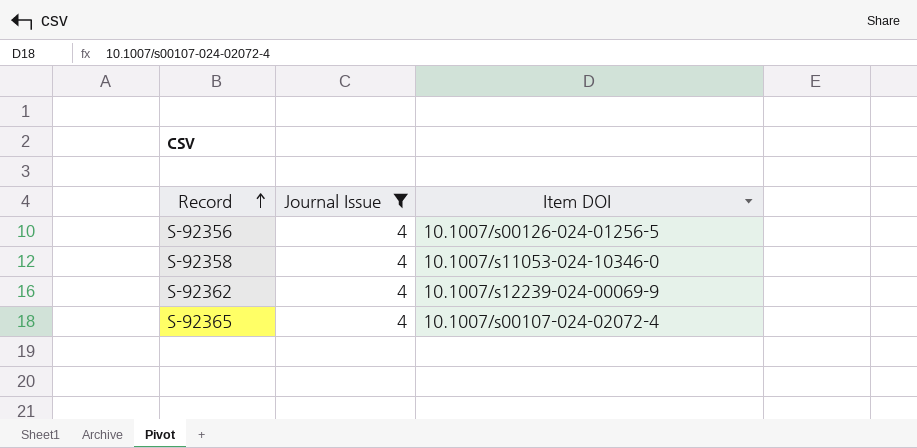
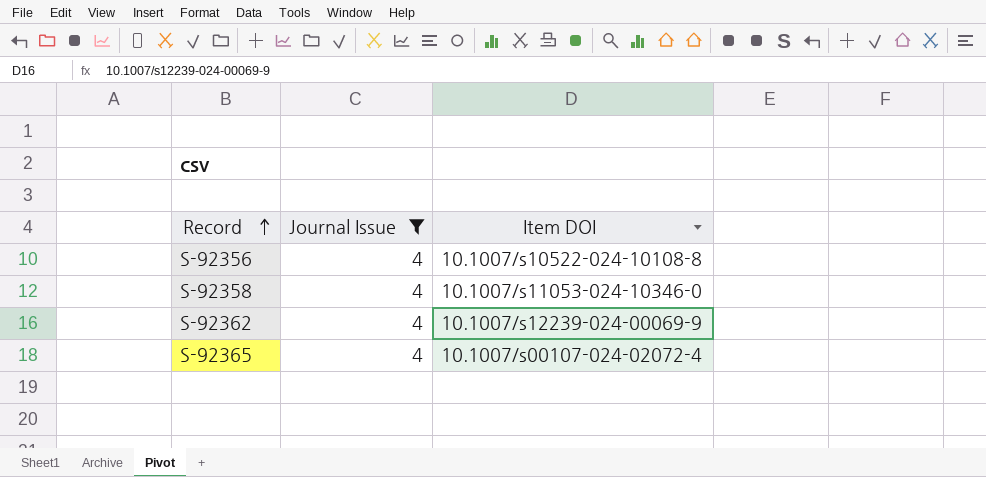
S-92356 | Item DOI: 10.1007/s00126-024-01256-5 -> 10.1007/s10522-024-10108-8

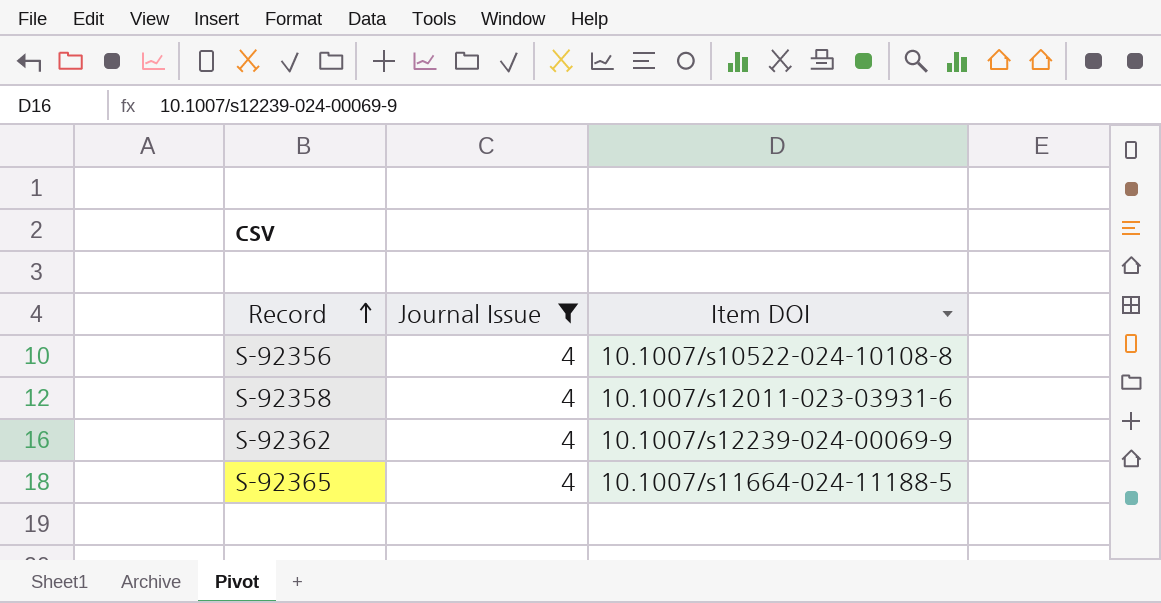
S-92358 | Item DOI: 10.1007/s11053-024-10346-0 -> 10.1007/s12011-023-03931-6
S-92365 | Item DOI: 10.1007/s00107-024-02072-4 -> 10.1007/s11664-024-11188-5

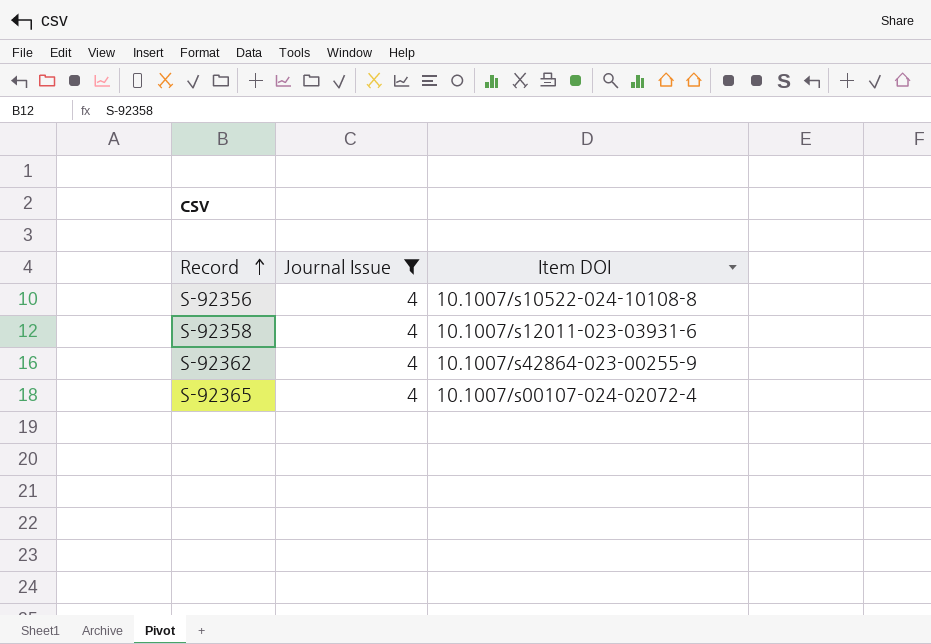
S-92362 | Item DOI: 10.1007/s12239-024-00069-9 -> 10.1007/s42864-023-00255-9
S-92365 | Item DOI: 10.1007/s11664-024-11188-5 -> 10.1007/s00107-024-02072-4

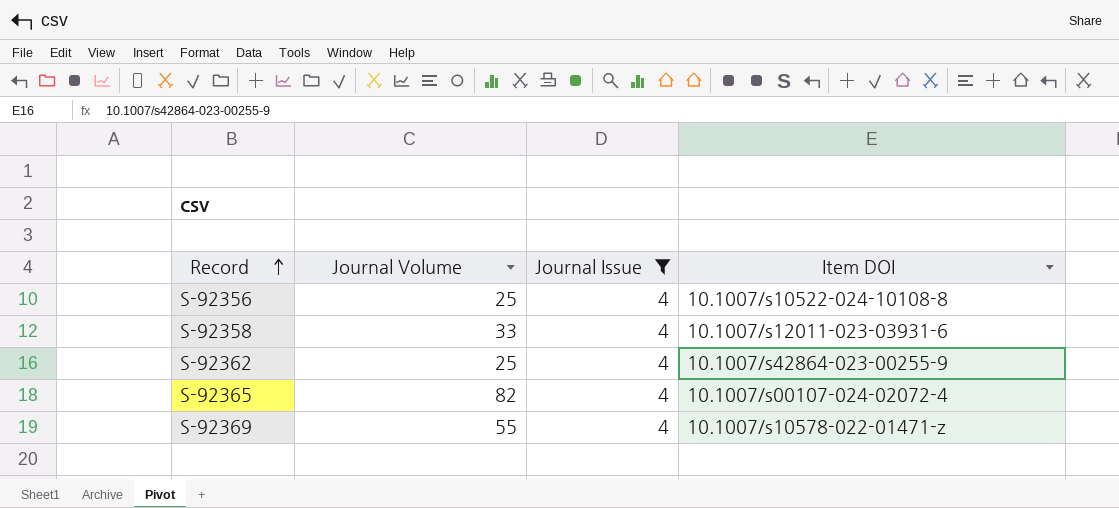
column Journal Volume | position: none -> 2
row S-92369: none -> 55 | 4 | 10.1007/s10578-022-01471-z

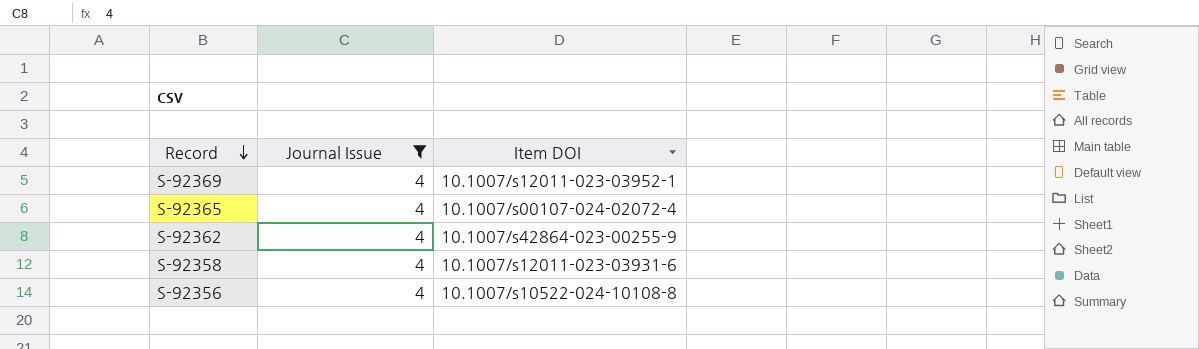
row order: Record ascending -> Record descending
column Journal Volume | position: 2 -> none
S-92369 | Item DOI: 10.1007/s10578-022-01471-z -> 10.1007/s12011-023-03952-1

